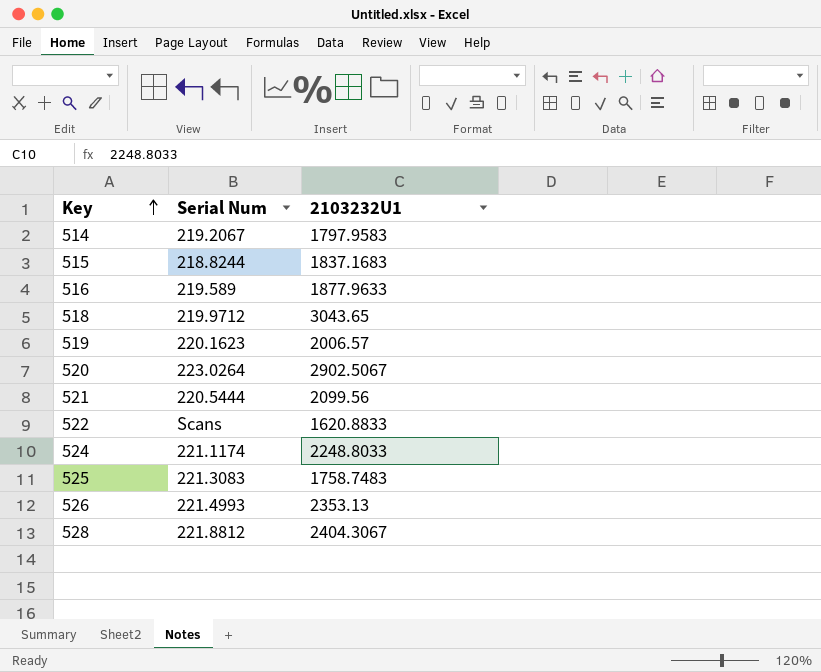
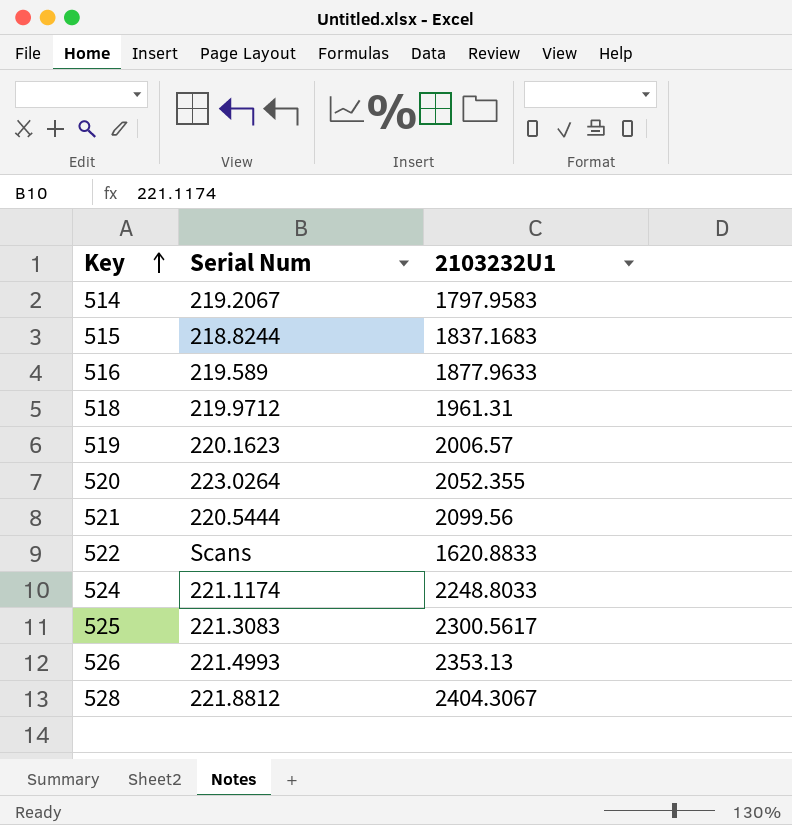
518 | 2103232U1: 3043.65 -> 1961.31
520 | 2103232U1: 2902.5067 -> 2052.355
525 | 2103232U1: 1758.7483 -> 2300.5617

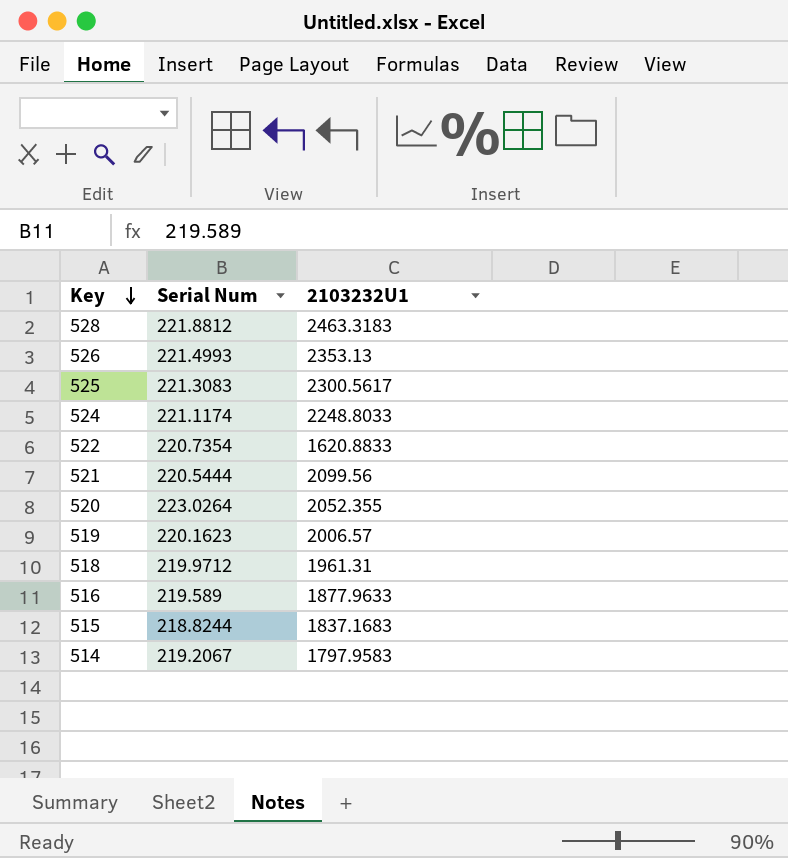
row order: Key ascending -> Key descending
528 | 2103232U1: 2404.3067 -> 2463.3183
522 | Serial Num: Scans -> 220.7354

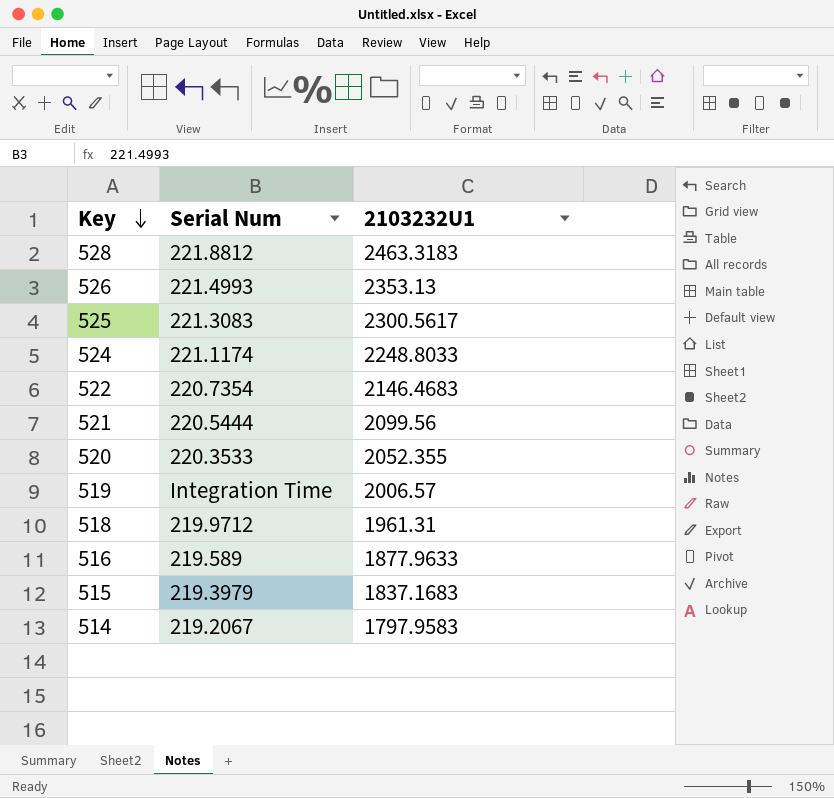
522 | 2103232U1: 1620.8833 -> 2146.4683
520 | Serial Num: 223.0264 -> 220.3533
519 | Serial Num: 220.1623 -> Integration Time
515 | Serial Num: 218.8244 -> 219.3979

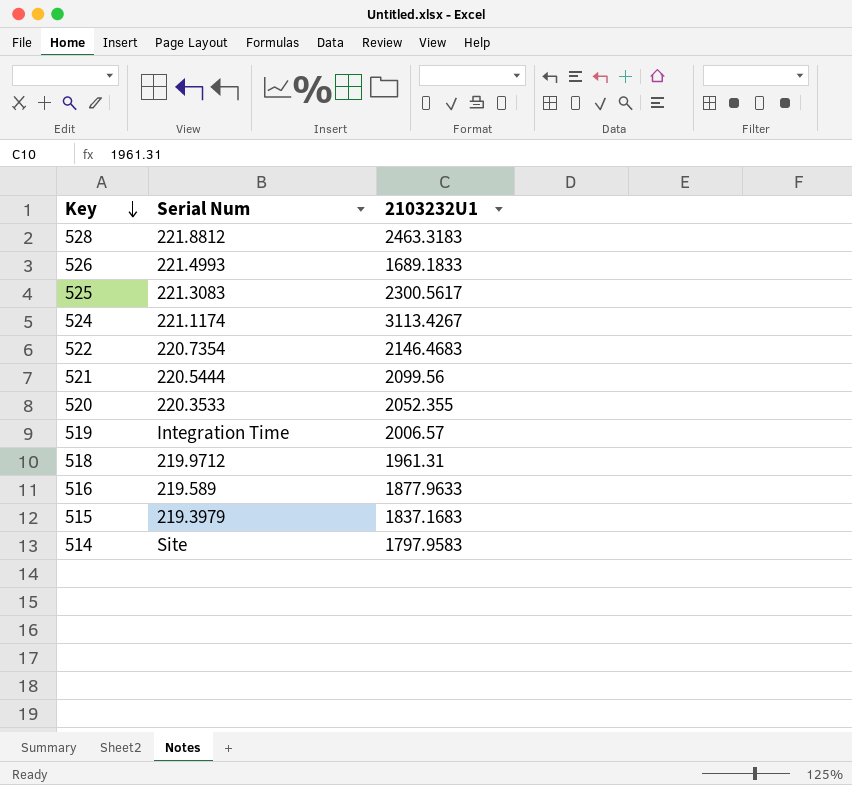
526 | 2103232U1: 2353.13 -> 1689.1833
524 | 2103232U1: 2248.8033 -> 3113.4267
514 | Serial Num: 219.2067 -> Site

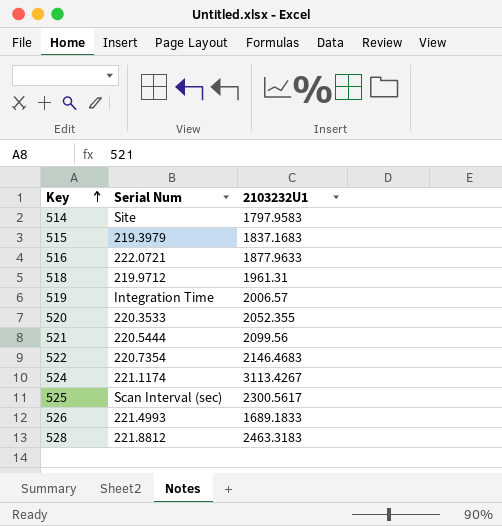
row order: Key descending -> Key ascending
516 | Serial Num: 219.589 -> 222.0721
525 | Serial Num: 221.3083 -> Scan Interval (sec)

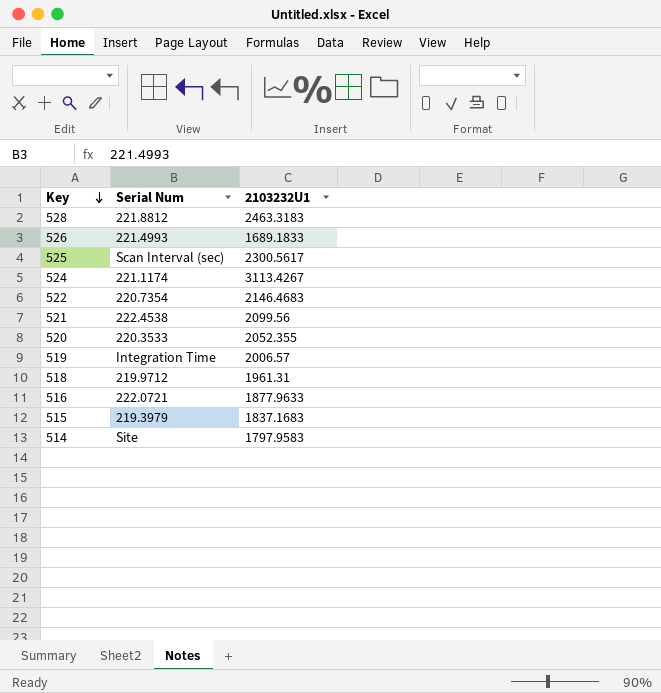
row order: Key ascending -> Key descending
521 | Serial Num: 220.5444 -> 222.4538

